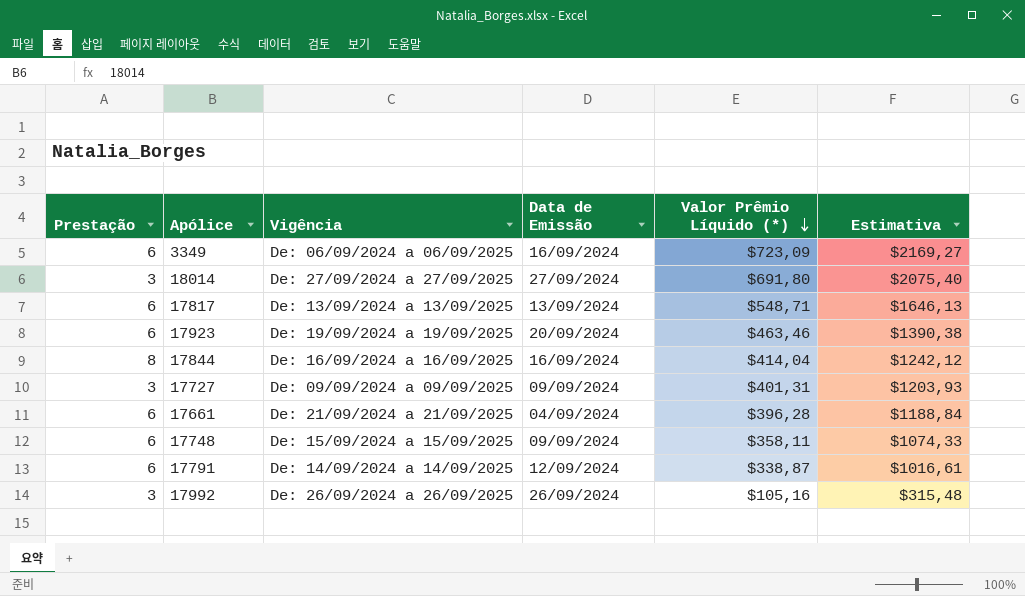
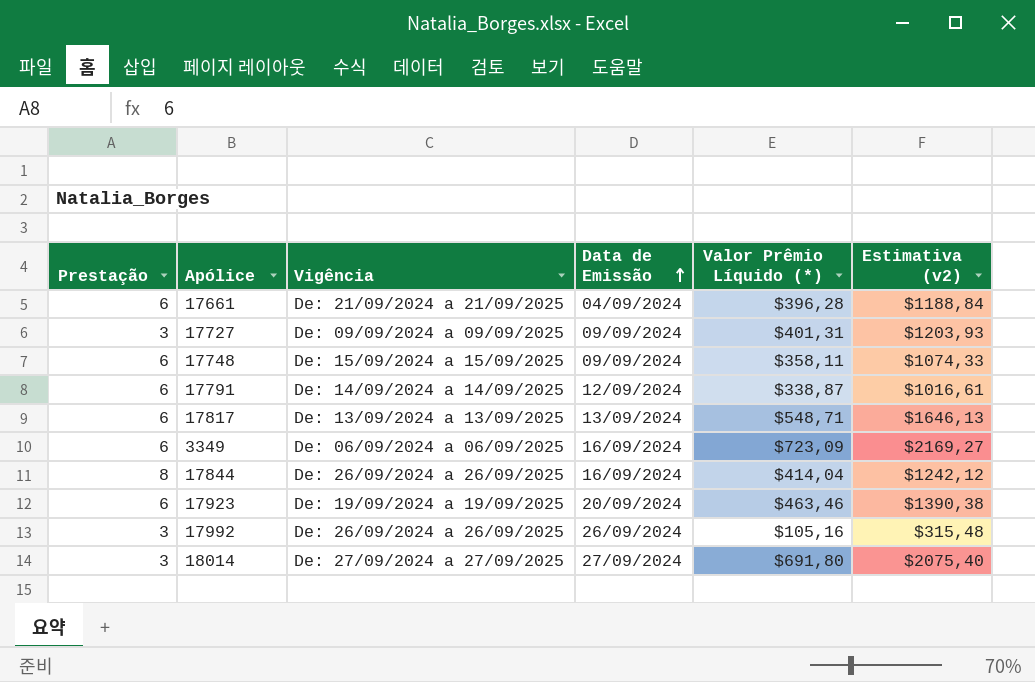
row order: Valor Prêmio Líquido (*) descending -> Data de Emissão ascending
column name: Estimativa -> Estimativa (v2)
17844 | Vigência: De: 16/09/2024 a 16/09/2025 -> De: 26/09/2024 a 26/09/2025

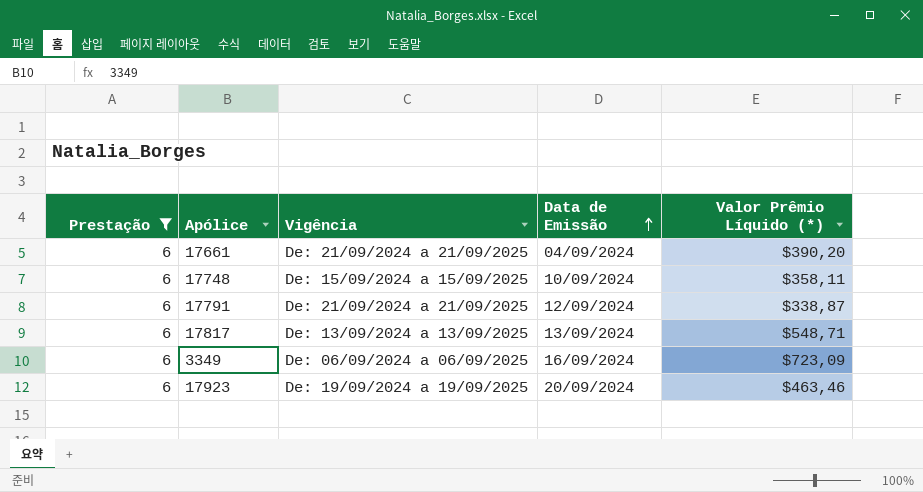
filter: none -> Prestação = 6
column Estimativa (v2) | formula: [Valor Prêmio Líquido (*)] * 3 -> none
17661 | Valor Prêmio Líquido (*): $396,28 -> $390,20
17748 | Data de Emissão: 09/09/2024 -> 10/09/2024
17791 | Vigência: De: 14/09/2024 a 14/09/2025 -> De: 21/09/2024 a 21/09/2025

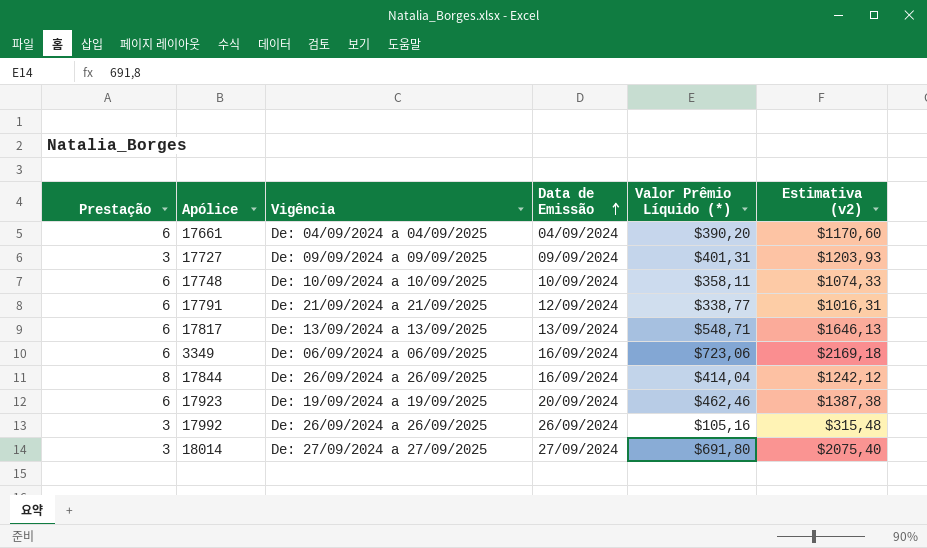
filter: Prestação = 6 -> none
column Estimativa (v2) | formula: none -> [Valor Prêmio Líquido (*)] * 3
17661 | Vigência: De: 21/09/2024 a 21/09/2025 -> De: 04/09/2024 a 04/09/2025
17748 | Vigência: De: 15/09/2024 a 15/09/2025 -> De: 10/09/2024 a 10/09/2025
17791 | Valor Prêmio Líquido (*): $338,87 -> $338,77
3349 | Valor Prêmio Líquido (*): $723,09 -> $723,06
17923 | Valor Prêmio Líquido (*): $463,46 -> $462,46

